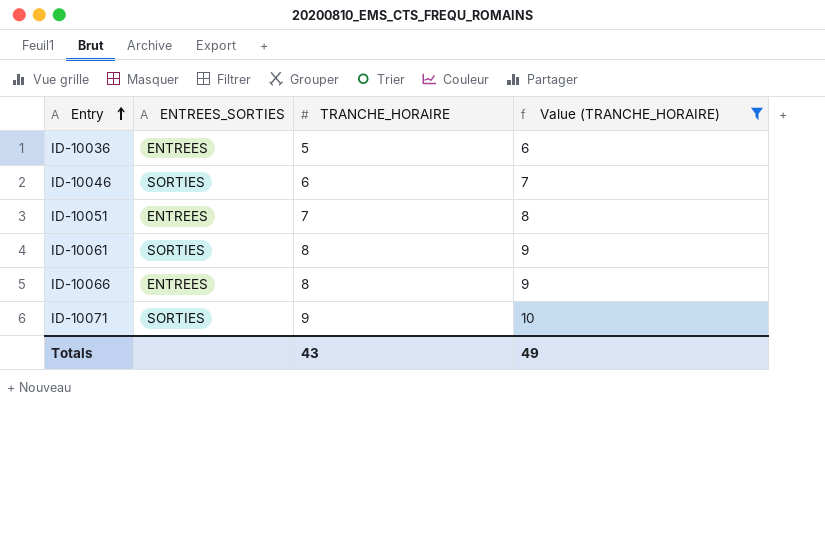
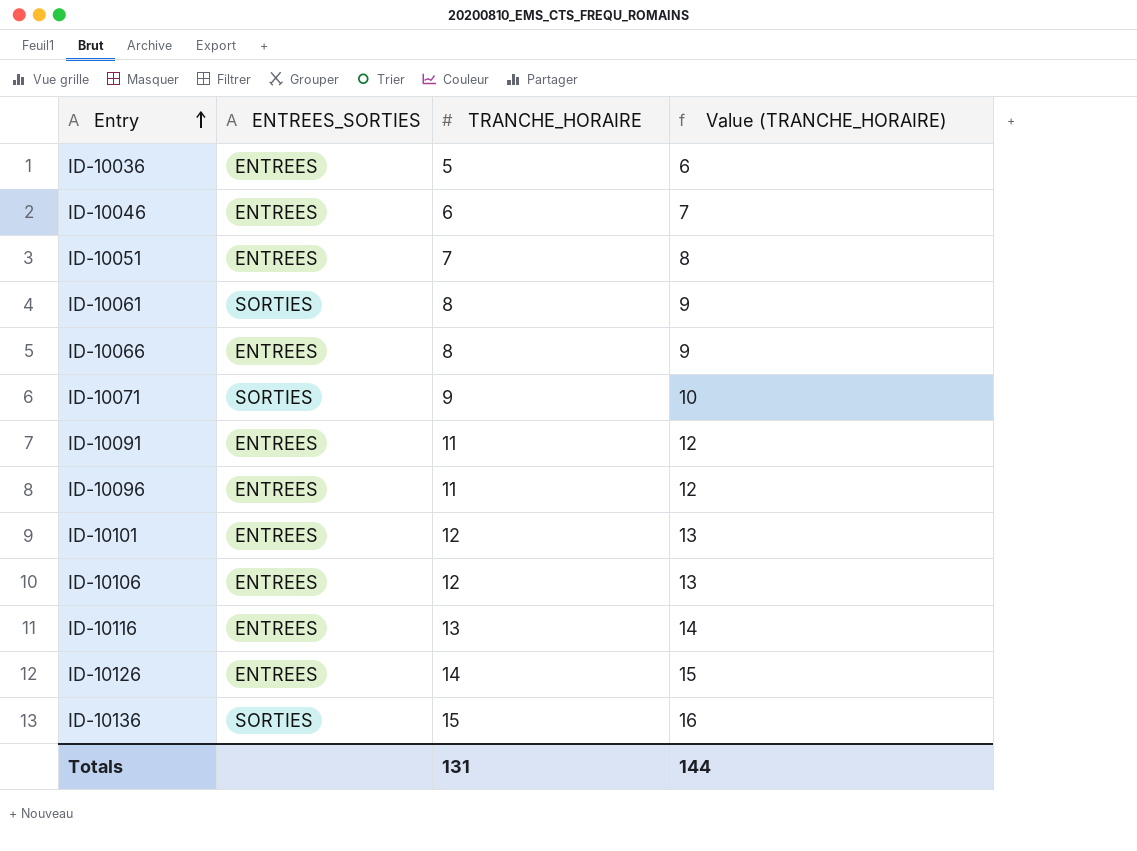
filter: Value (TRANCHE_HORAIRE) <= 10 -> none
ID-10046 | ENTREES_SORTIES: SORTIES -> ENTREES
Totals | TRANCHE_HORAIRE: 43 -> 131
Totals | Value (TRANCHE_HORAIRE): 49 -> 144

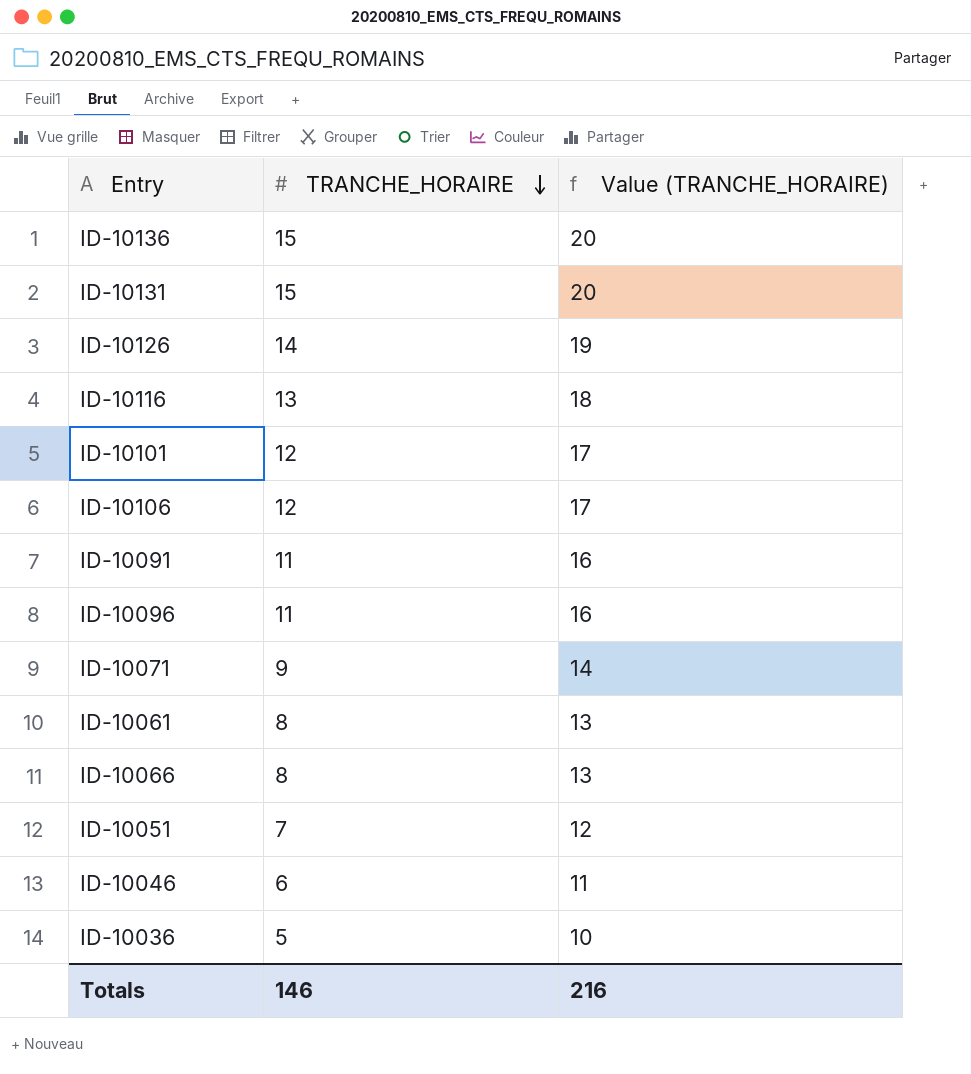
row order: Entry ascending -> TRANCHE_HORAIRE descending
column ENTREES_SORTIES | position: 2 -> none
column Value (TRANCHE_HORAIRE) | formula: [TRANCHE_HORAIRE] + 1 -> [TRANCHE_HORAIRE] + 5
row ID-10131: none -> 15 | 20
Totals | TRANCHE_HORAIRE: 131 -> 146
Totals | Value (TRANCHE_HORAIRE): 144 -> 216

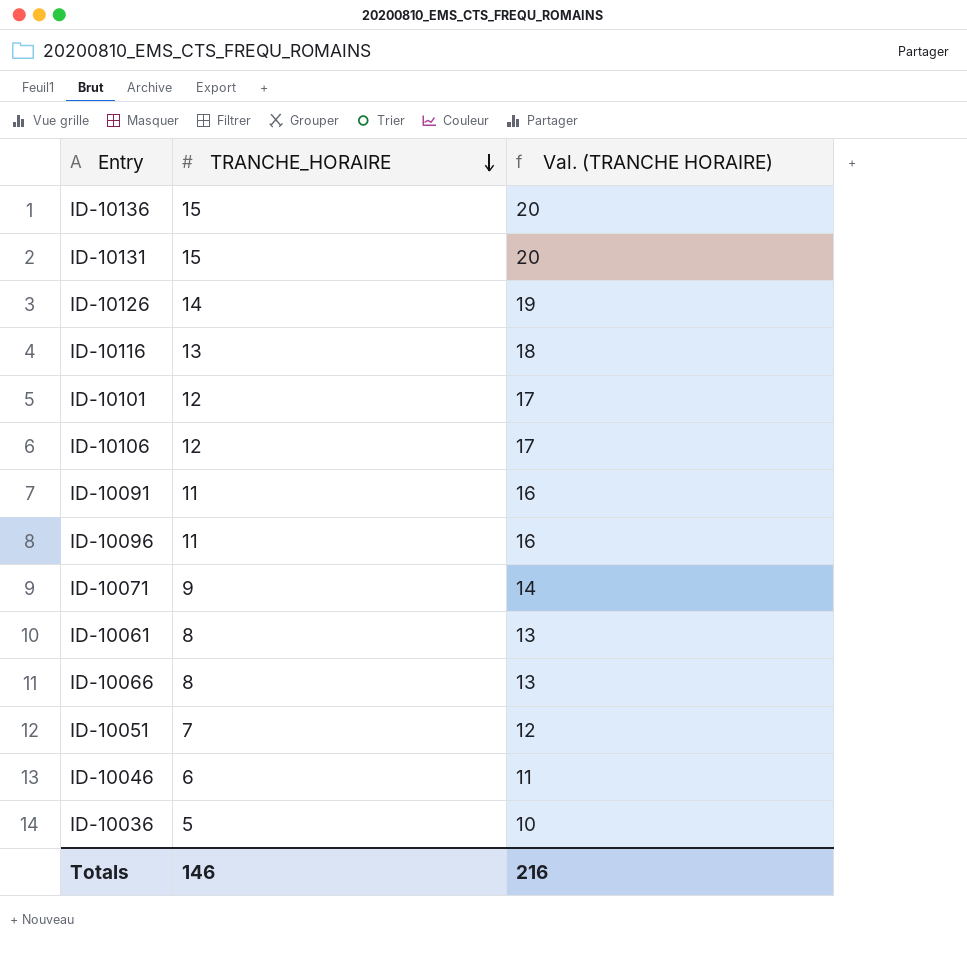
column name: Value (TRANCHE_HORAIRE) -> Val. (TRANCHE HORAIRE)

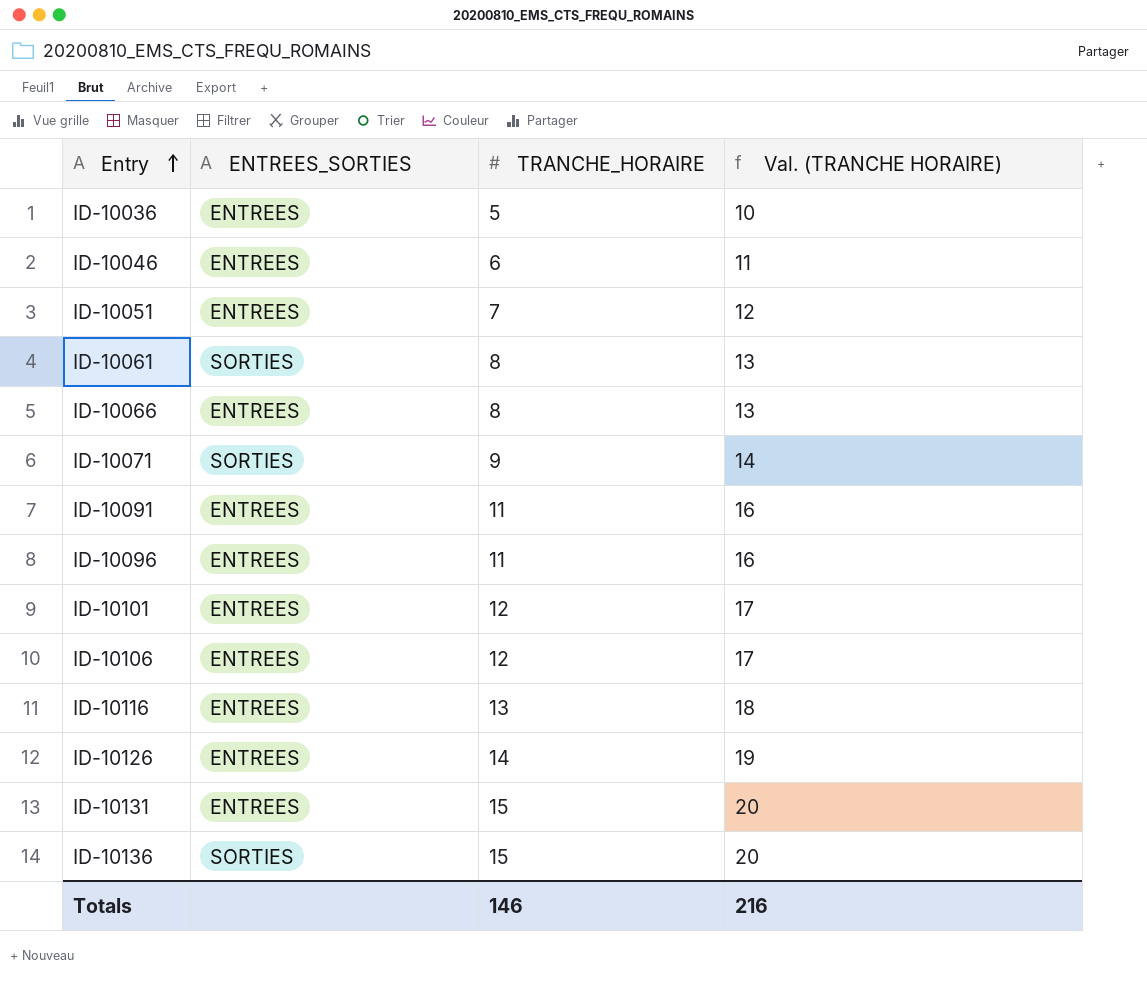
row order: TRANCHE_HORAIRE descending -> Entry ascending
column ENTREES_SORTIES | position: none -> 2

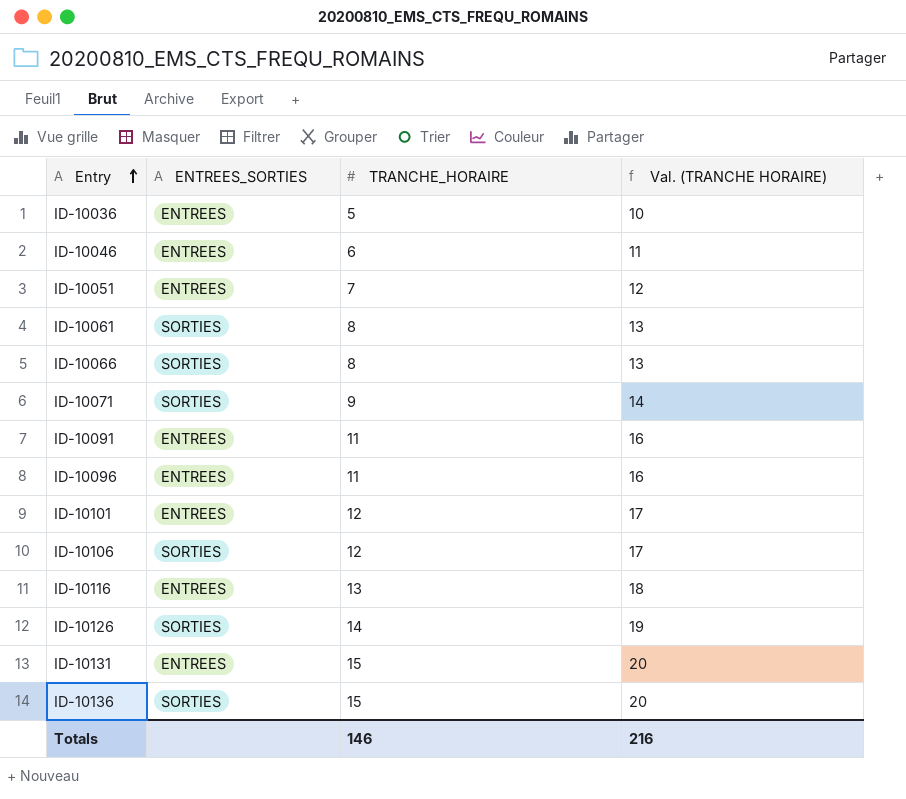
ID-10066 | ENTREES_SORTIES: ENTREES -> SORTIES
ID-10106 | ENTREES_SORTIES: ENTREES -> SORTIES
ID-10126 | ENTREES_SORTIES: ENTREES -> SORTIES

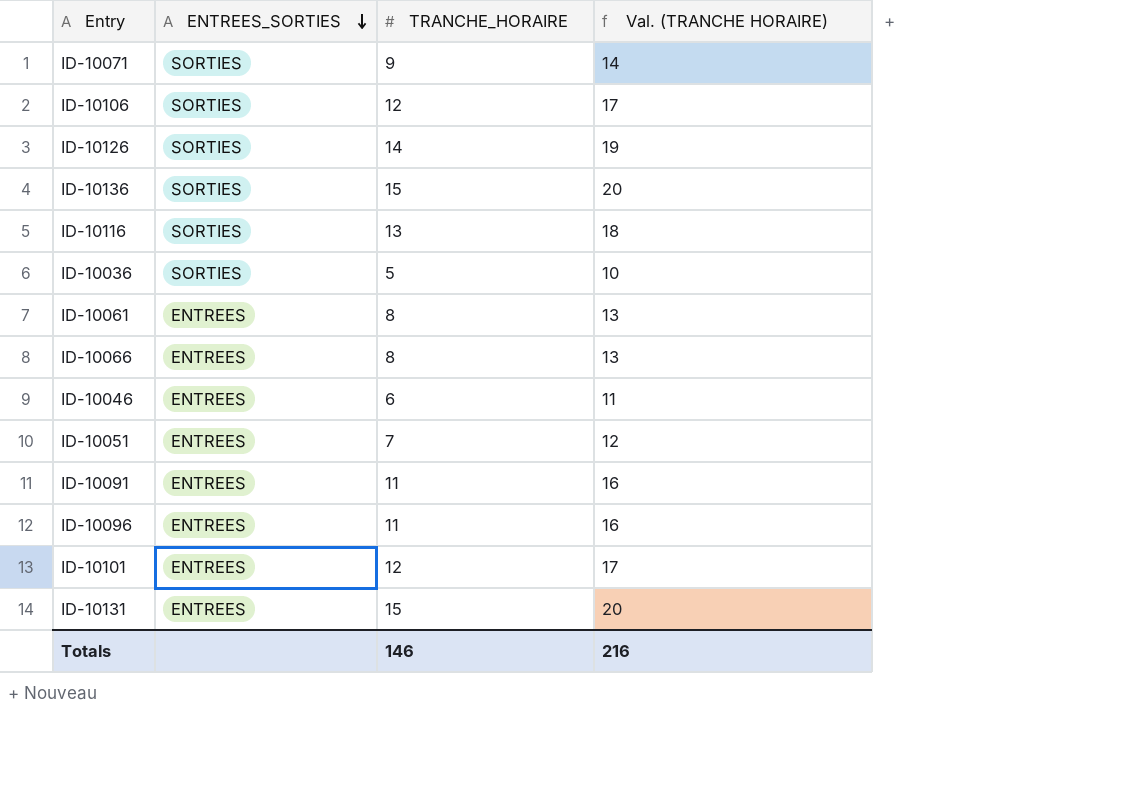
row order: Entry ascending -> ENTREES_SORTIES descending
ID-10116 | ENTREES_SORTIES: ENTREES -> SORTIES
ID-10036 | ENTREES_SORTIES: ENTREES -> SORTIES
ID-10061 | ENTREES_SORTIES: SORTIES -> ENTREES
ID-10066 | ENTREES_SORTIES: SORTIES -> ENTREES

